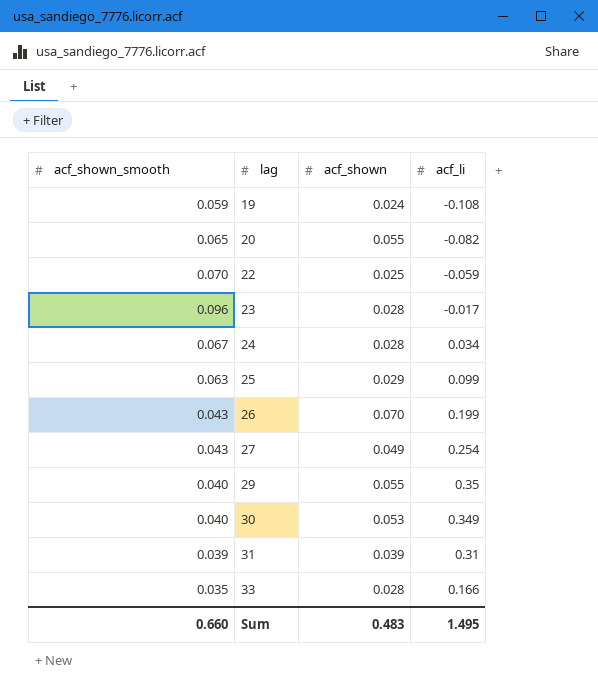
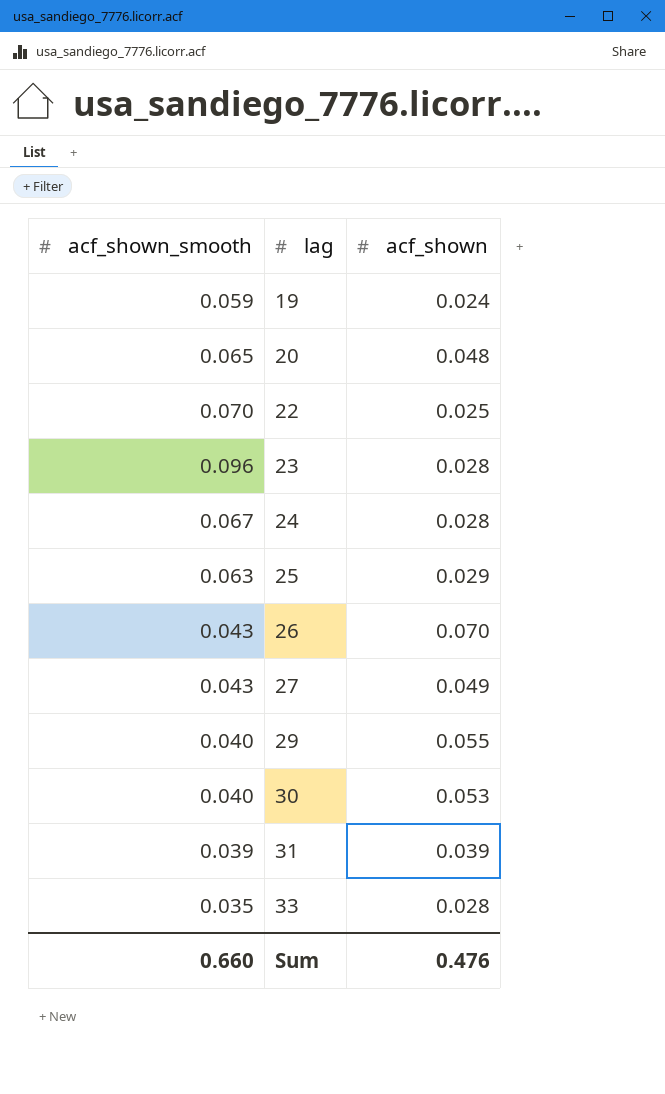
column acf_li | position: 4 -> none
20 | acf_shown: 0.055 -> 0.048
Sum | acf_shown: 0.483 -> 0.476

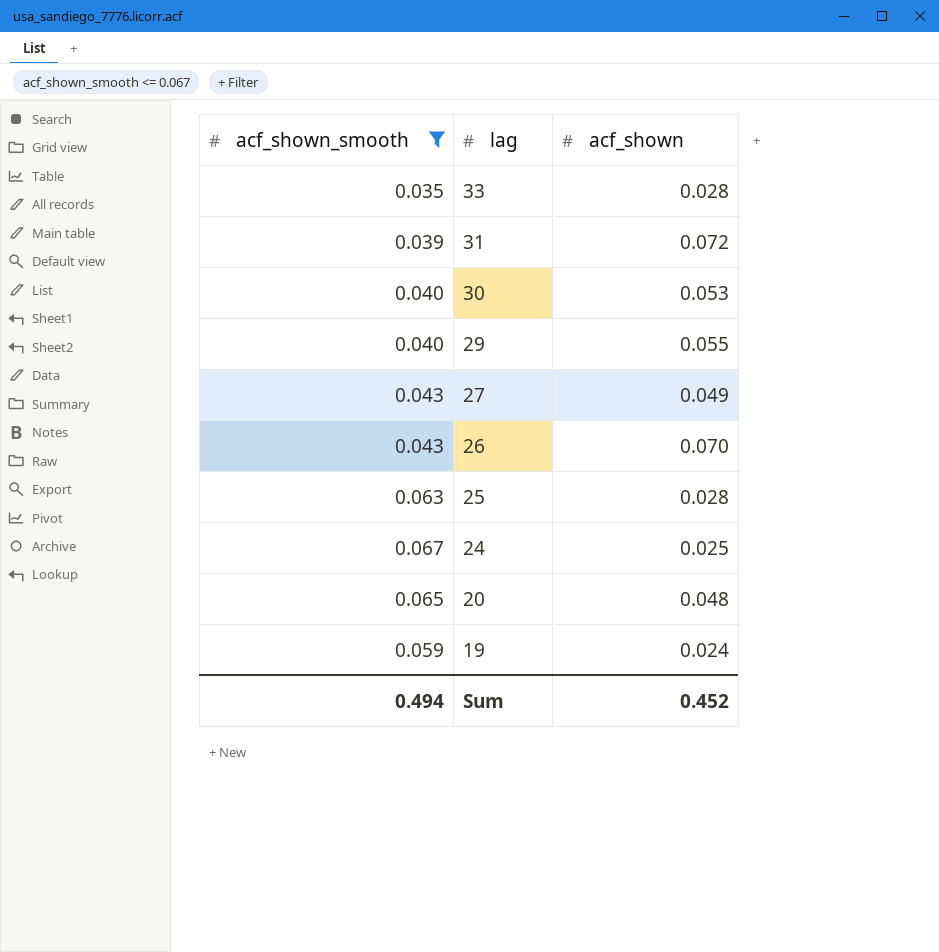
filter: none -> acf_shown_smooth <= 0.067
row order: lag ascending -> lag descending
31 | acf_shown: 0.039 -> 0.072
25 | acf_shown: 0.029 -> 0.028
24 | acf_shown: 0.028 -> 0.025
Sum | acf_shown_smooth: 0.660 -> 0.494
Sum | acf_shown: 0.476 -> 0.452

